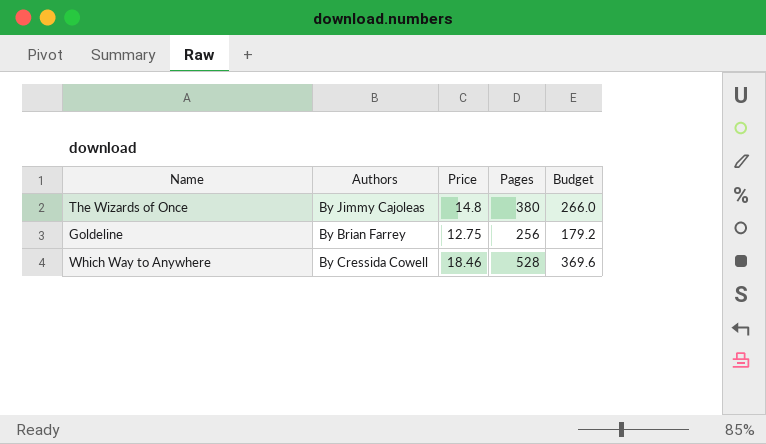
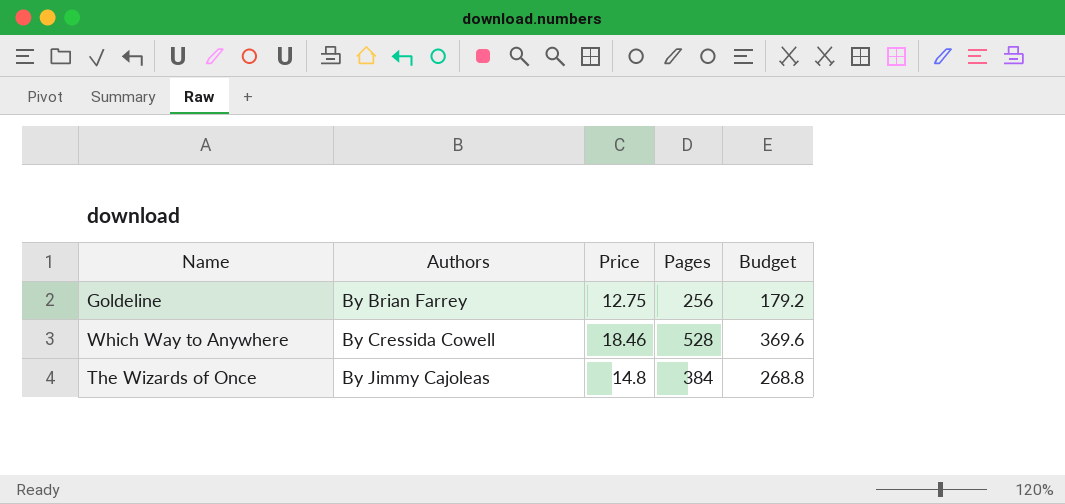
row order: none -> Authors ascending
The Wizards of Once | Pages: 380 -> 384
The Wizards of Once | Budget: 266.0 -> 268.8

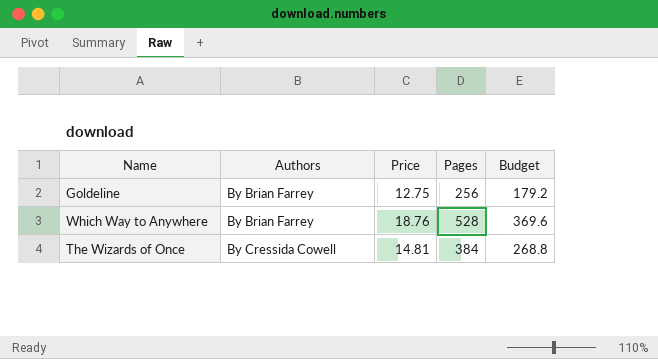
Which Way to Anywhere | Authors: By Cressida Cowell -> By Brian Farrey
Which Way to Anywhere | Price: 18.46 -> 18.76
The Wizards of Once | Authors: By Jimmy Cajoleas -> By Cressida Cowell
The Wizards of Once | Price: 14.8 -> 14.81

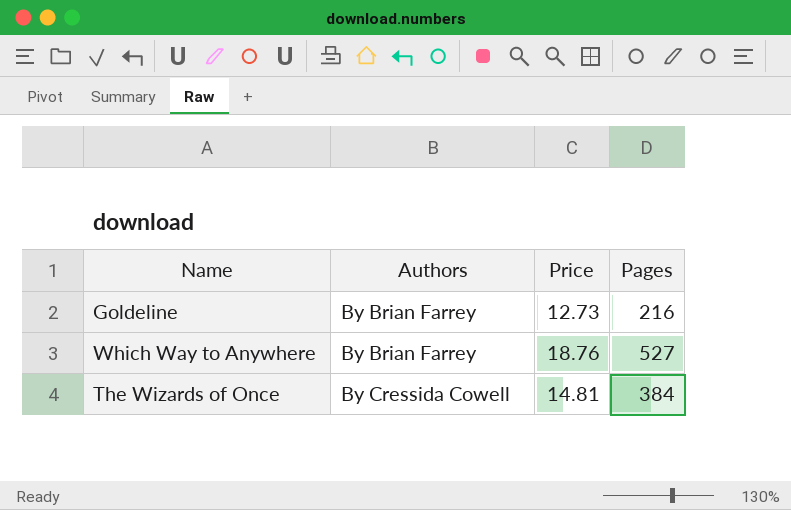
column Budget | formula: [Pages] * 0.7 -> none
Goldeline | Price: 12.75 -> 12.73
Goldeline | Pages: 256 -> 216
Which Way to Anywhere | Pages: 528 -> 527

